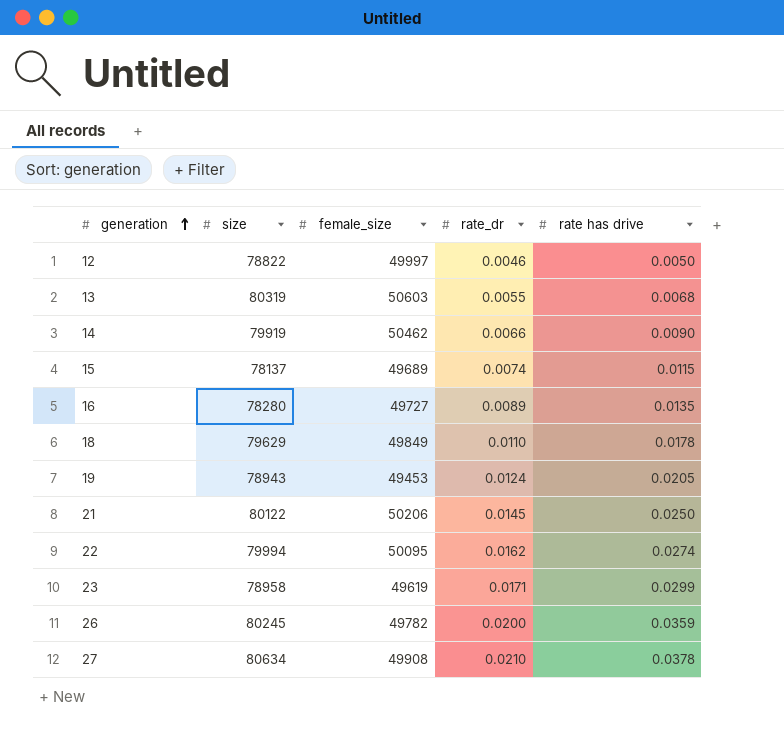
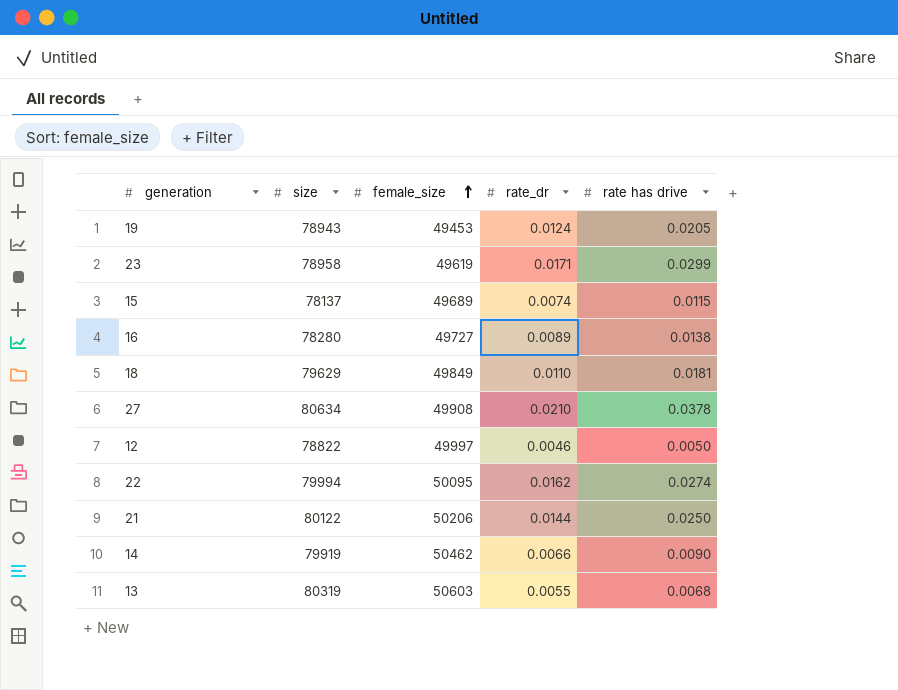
row order: generation ascending -> female_size ascending
row 26: 80245 | 49782 | 0.0200 | 0.0359 -> none
16 | rate has drive: 0.0135 -> 0.0138
18 | rate has drive: 0.0178 -> 0.0181
21 | rate_dr: 0.0145 -> 0.0144

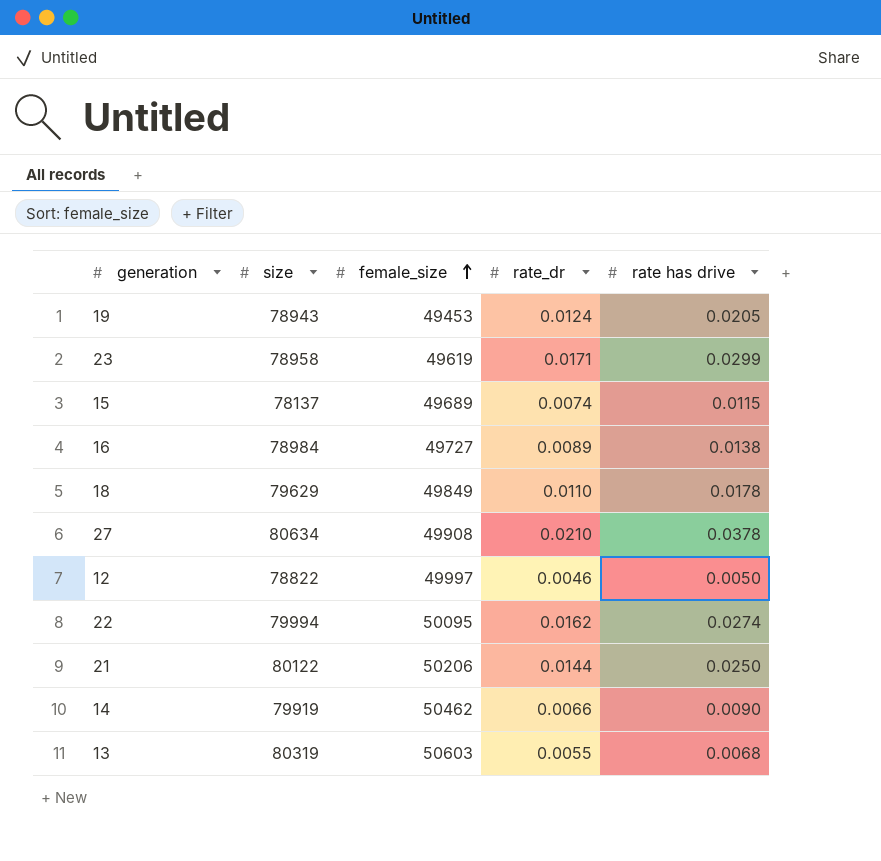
16 | size: 78280 -> 78984
18 | rate has drive: 0.0181 -> 0.0178

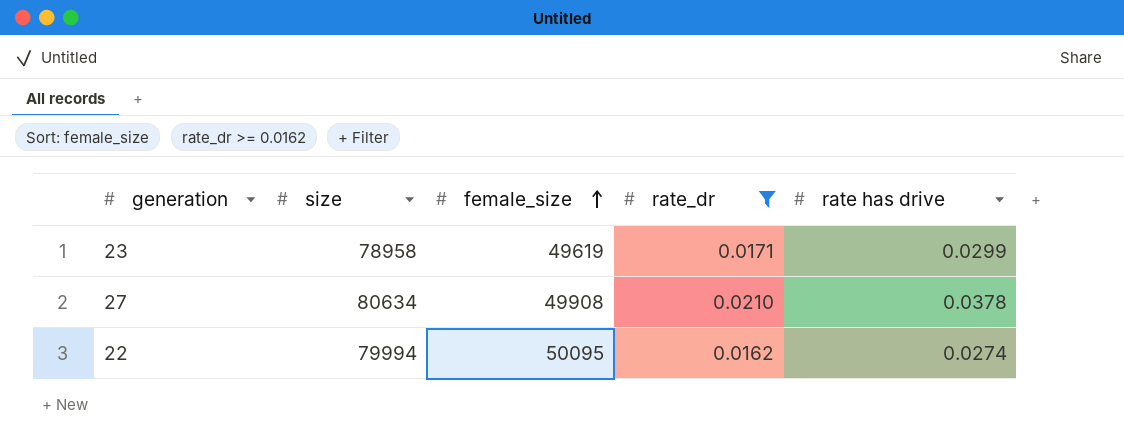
filter: none -> rate_dr >= 0.0162

